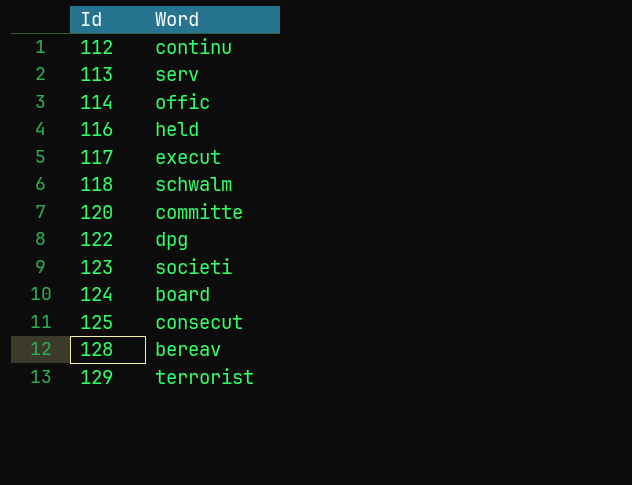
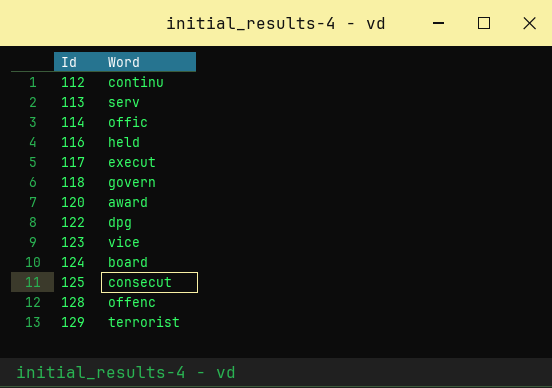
118 | Word: schwalm -> govern
120 | Word: committe -> award
123 | Word: societi -> vice
128 | Word: bereav -> offenc

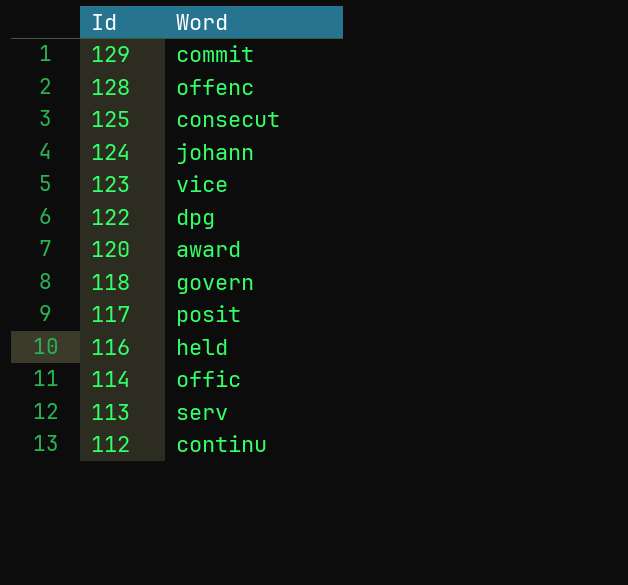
row order: Id ascending -> Id descending
129 | Word: terrorist -> commit
124 | Word: board -> johann
117 | Word: execut -> posit

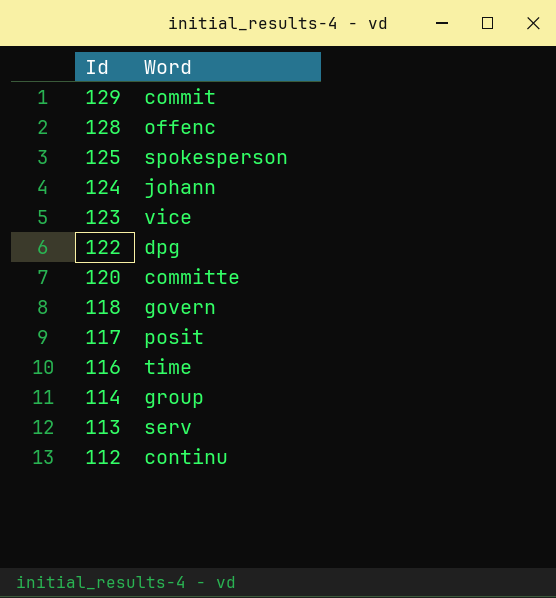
125 | Word: consecut -> spokesperson
120 | Word: award -> committe
116 | Word: held -> time
114 | Word: offic -> group

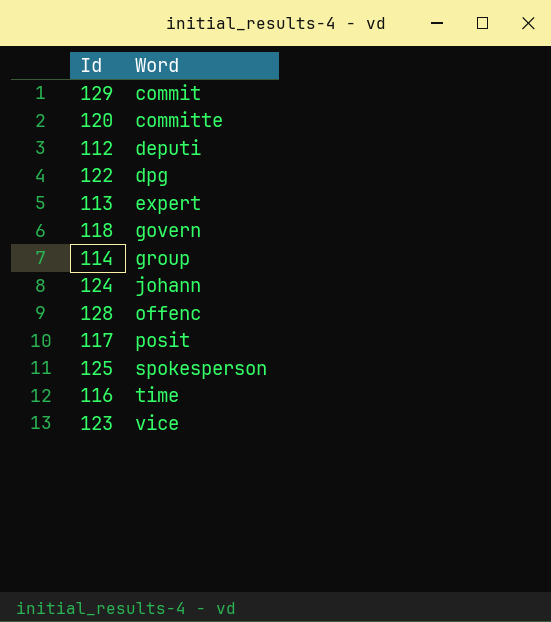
row order: Id descending -> Word ascending
112 | Word: continu -> deputi
113 | Word: serv -> expert

